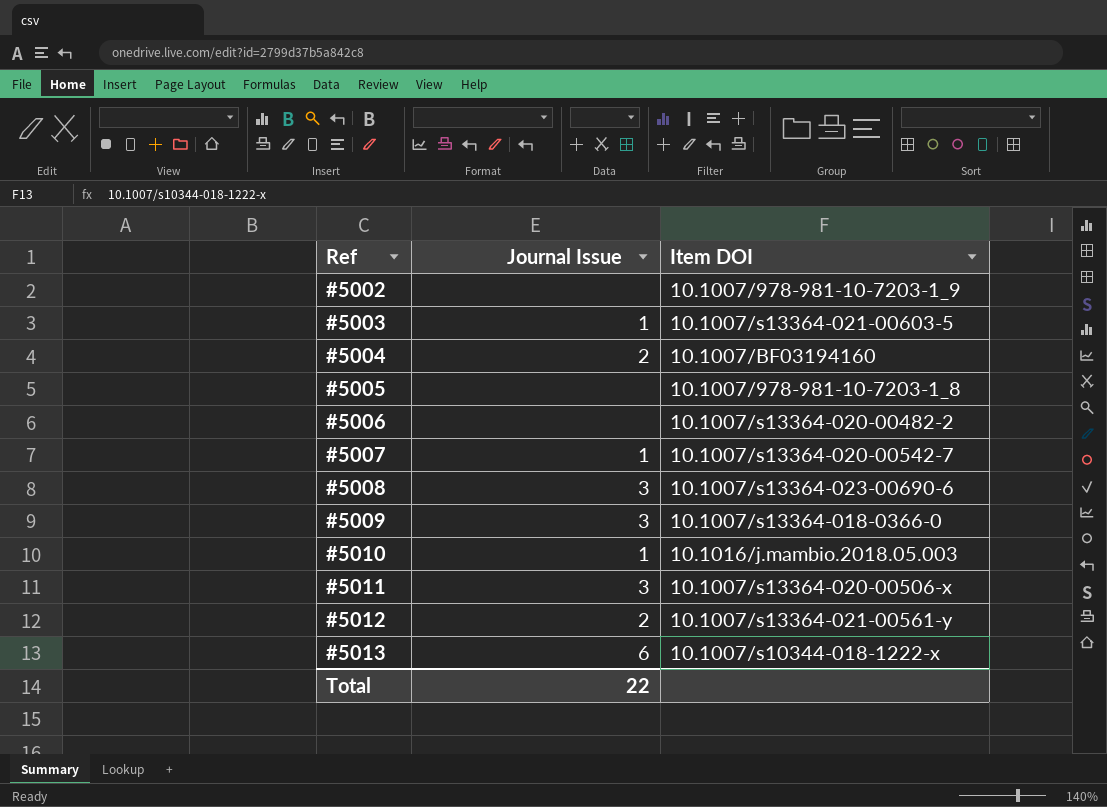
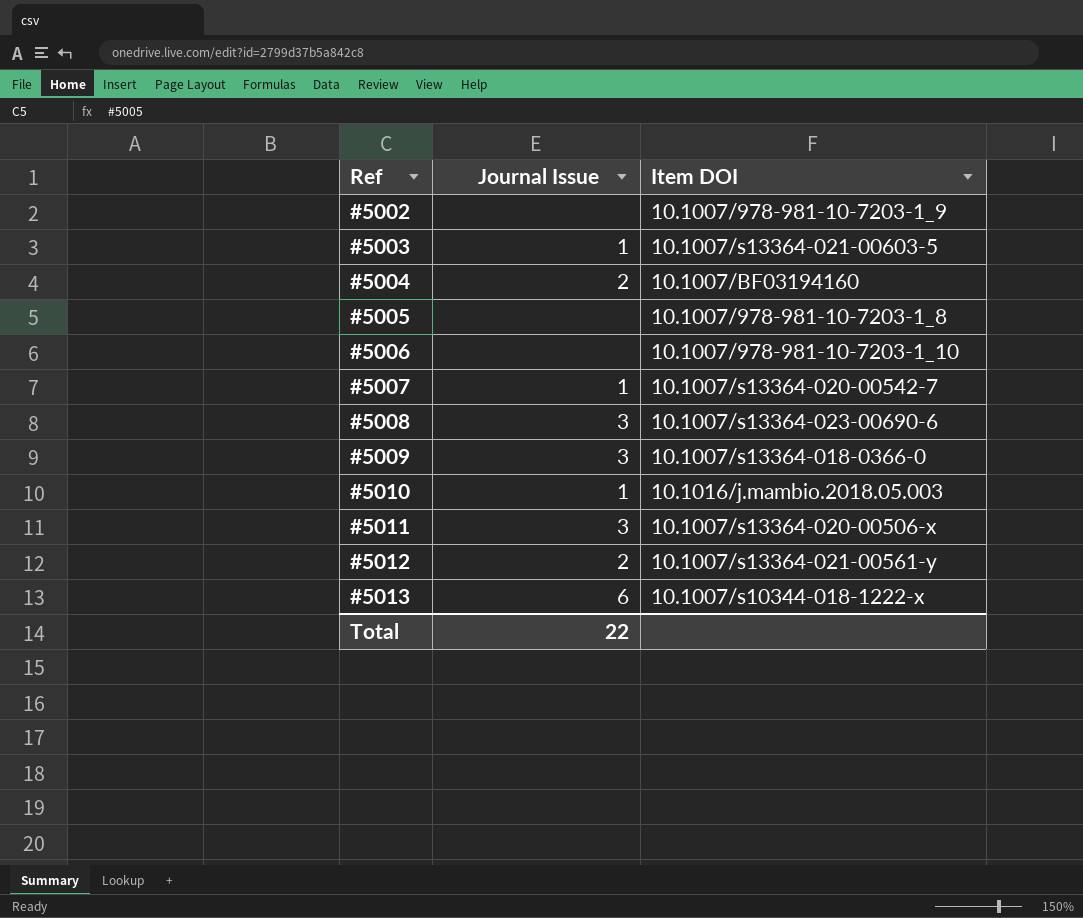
#5006 | Item DOI: 10.1007/s13364-020-00482-2 -> 10.1007/978-981-10-7203-1_10

